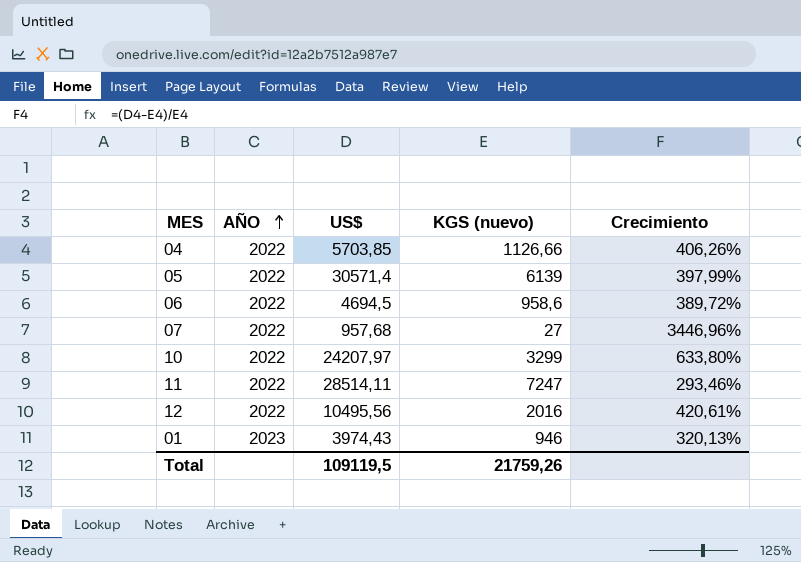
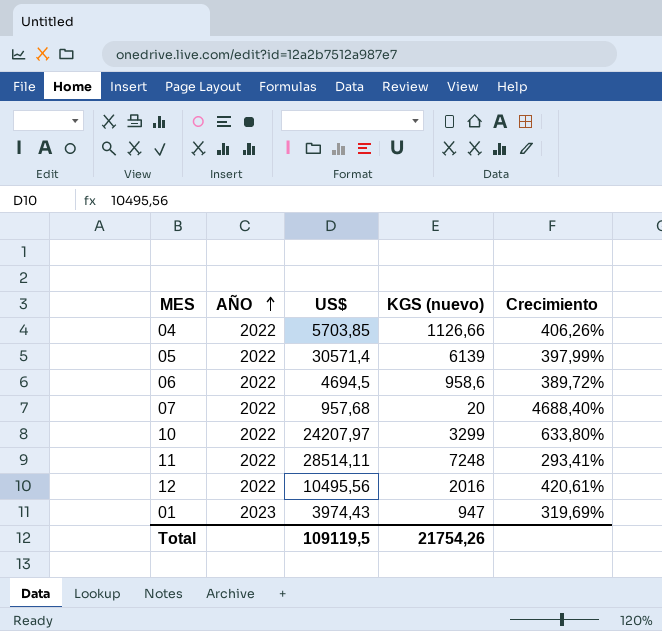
07 | KGS (nuevo): 27 -> 20
07 | Crecimiento: 3446,96% -> 4688,40%
11 | KGS (nuevo): 7247 -> 7248
11 | Crecimiento: 293,46% -> 293,41%
01 | KGS (nuevo): 946 -> 947
01 | Crecimiento: 320,13% -> 319,69%
Total | KGS (nuevo): 21759,26 -> 21754,26

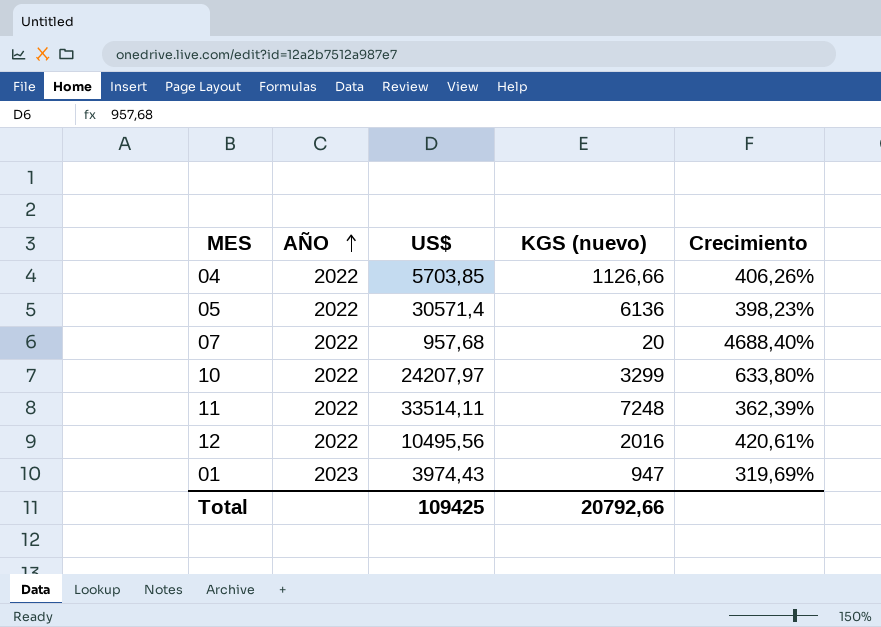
row 06: 2022 | 4694,5 | 958,6 | 389,72% -> none
05 | KGS (nuevo): 6139 -> 6136
05 | Crecimiento: 397,99% -> 398,23%
11 | US$: 28514,11 -> 33514,11
11 | Crecimiento: 293,41% -> 362,39%
Total | US$: 109119,5 -> 109425
Total | KGS (nuevo): 21754,26 -> 20792,66

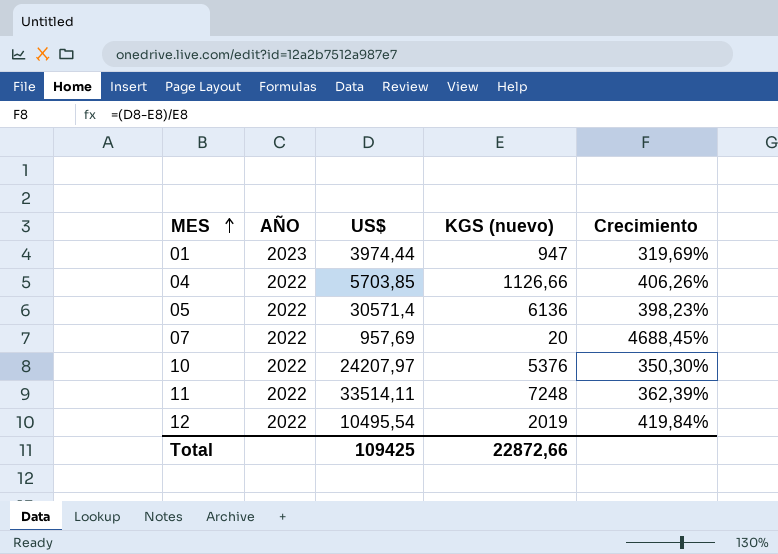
row order: AÑO ascending -> MES ascending
01 | US$: 3974,43 -> 3974,44
07 | US$: 957,68 -> 957,69
07 | Crecimiento: 4688,40% -> 4688,45%
10 | KGS (nuevo): 3299 -> 5376
10 | Crecimiento: 633,80% -> 350,30%
12 | US$: 10495,56 -> 10495,54
12 | KGS (nuevo): 2016 -> 2019
12 | Crecimiento: 420,61% -> 419,84%
Total | KGS (nuevo): 20792,66 -> 22872,66

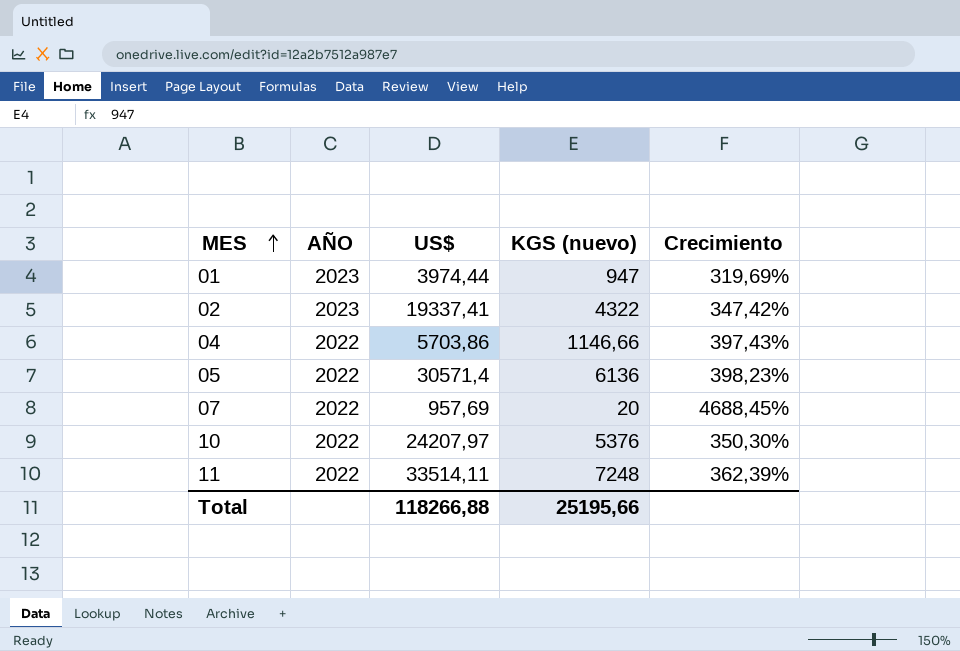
row 12: 2022 | 10495,54 | 2019 | 419,84% -> none
row 02: none -> 2023 | 19337,41 | 4322 | 347,42%
04 | US$: 5703,85 -> 5703,86
04 | KGS (nuevo): 1126,66 -> 1146,66
04 | Crecimiento: 406,26% -> 397,43%
Total | US$: 109425 -> 118266,88
Total | KGS (nuevo): 22872,66 -> 25195,66

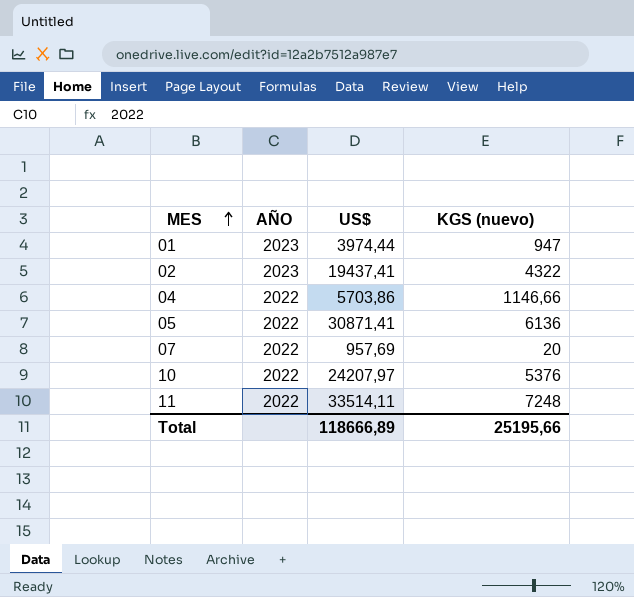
column Crecimiento | formula: ([US$] - [KGS (nuevo)]) / [KGS (nuevo)] -> none
02 | US$: 19337,41 -> 19437,41
05 | US$: 30571,4 -> 30871,41
Total | US$: 118266,88 -> 118666,89

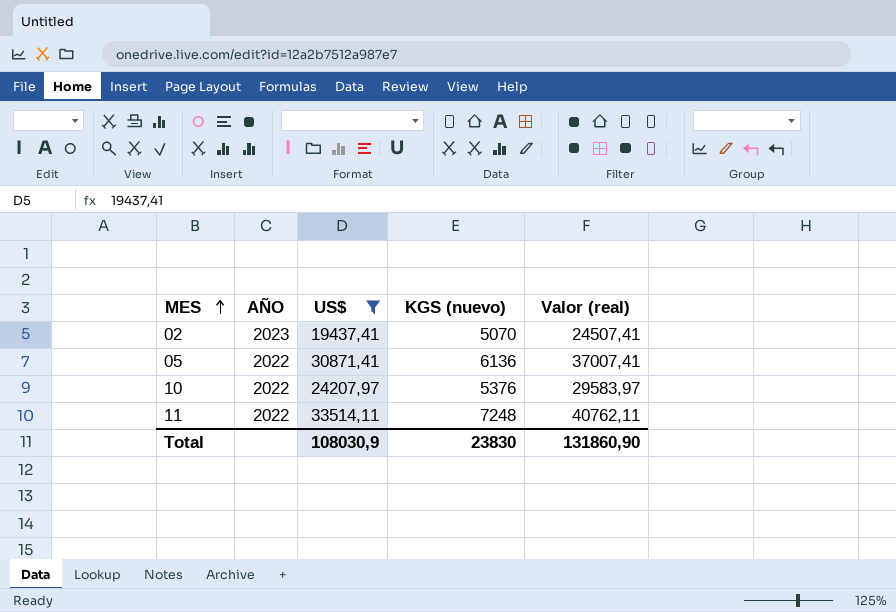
filter: none -> US$ >= 19437,41
column Valor (real) | formula: none -> [US$] + [KGS (nuevo)]
02 | KGS (nuevo): 4322 -> 5070
Total | US$: 118666,89 -> 108030,9
Total | KGS (nuevo): 25195,66 -> 23830

